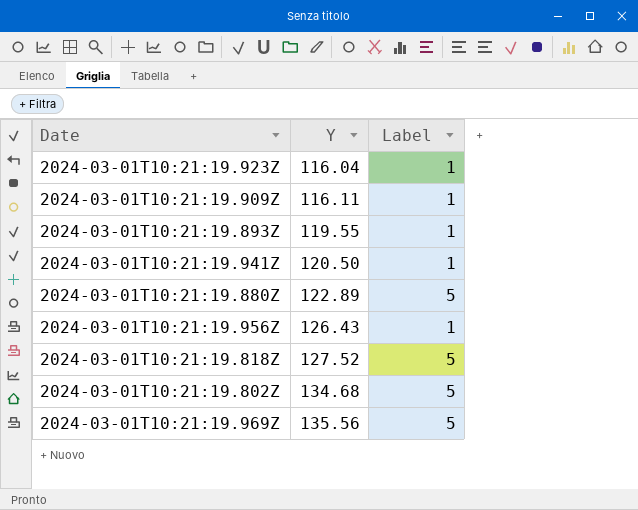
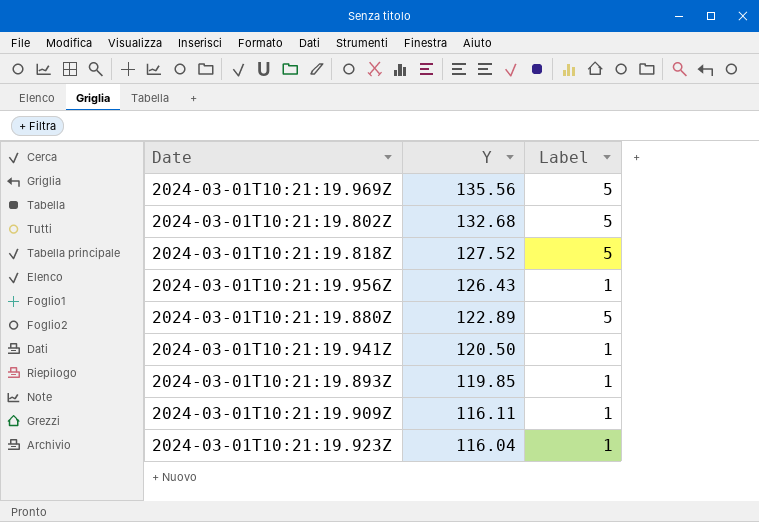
row order: Y ascending -> Y descending
2024-03-01T10:21:19.802Z | Y: 134.68 -> 132.68
2024-03-01T10:21:19.893Z | Y: 119.55 -> 119.85

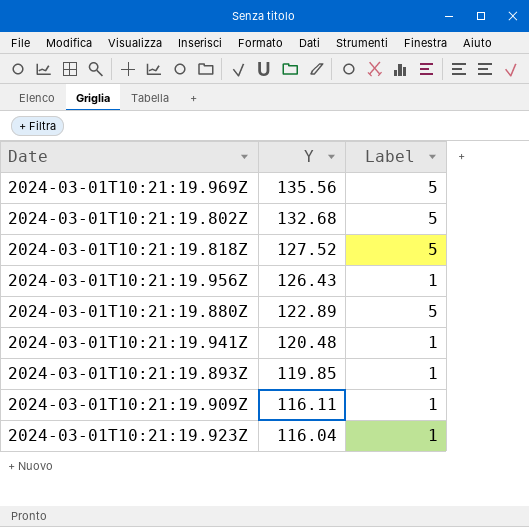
2024-03-01T10:21:19.941Z | Y: 120.50 -> 120.48

